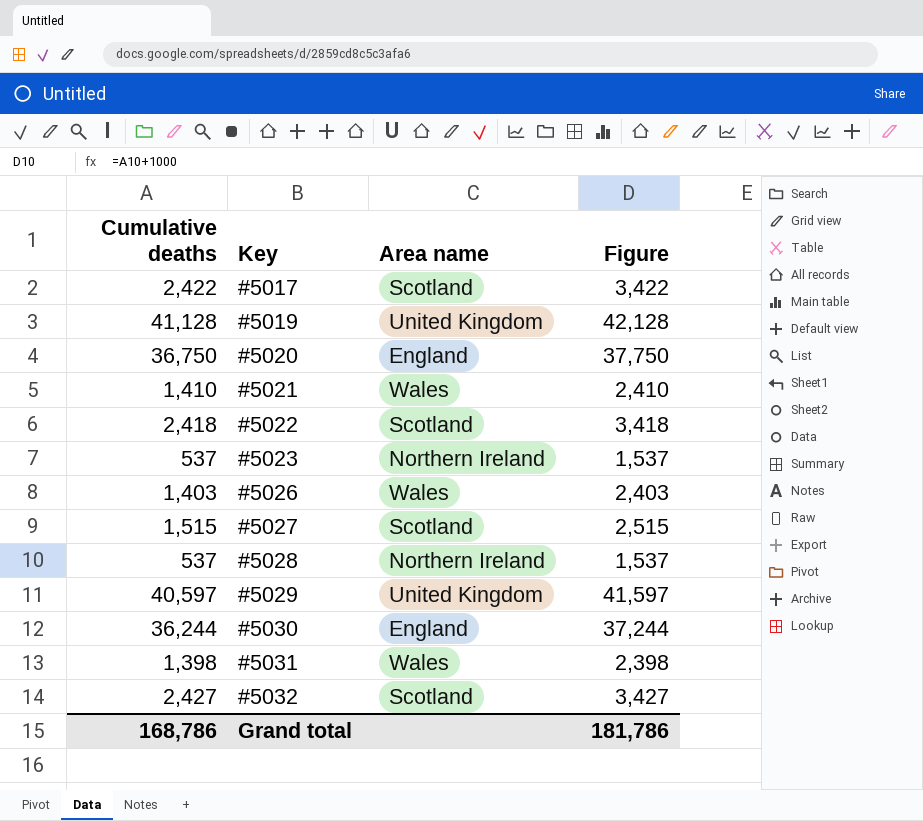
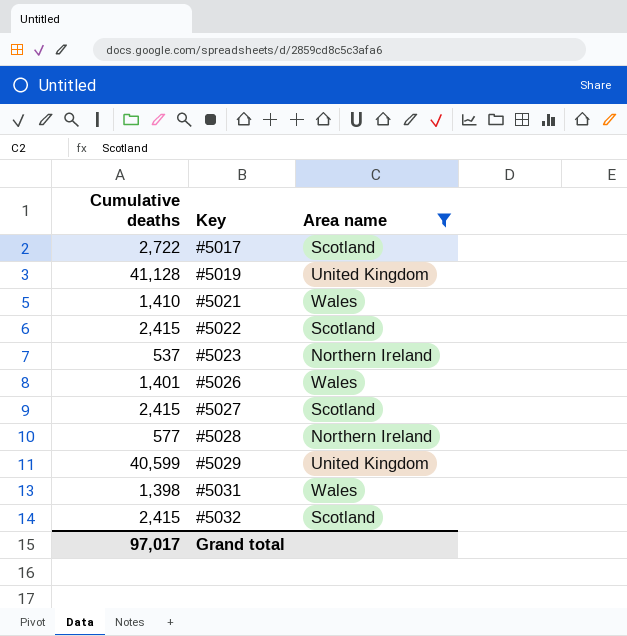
filter: none -> Area name != England
column Figure | formula: [Cumulative deaths] + 1000 -> none
#5017 | Cumulative deaths: 2,422 -> 2,722
#5022 | Cumulative deaths: 2,418 -> 2,415
#5026 | Cumulative deaths: 1,403 -> 1,401
#5027 | Cumulative deaths: 1,515 -> 2,415
#5028 | Cumulative deaths: 537 -> 577
#5029 | Cumulative deaths: 40,597 -> 40,599
#5032 | Cumulative deaths: 2,427 -> 2,415
Grand total | Cumulative deaths: 168,786 -> 97,017

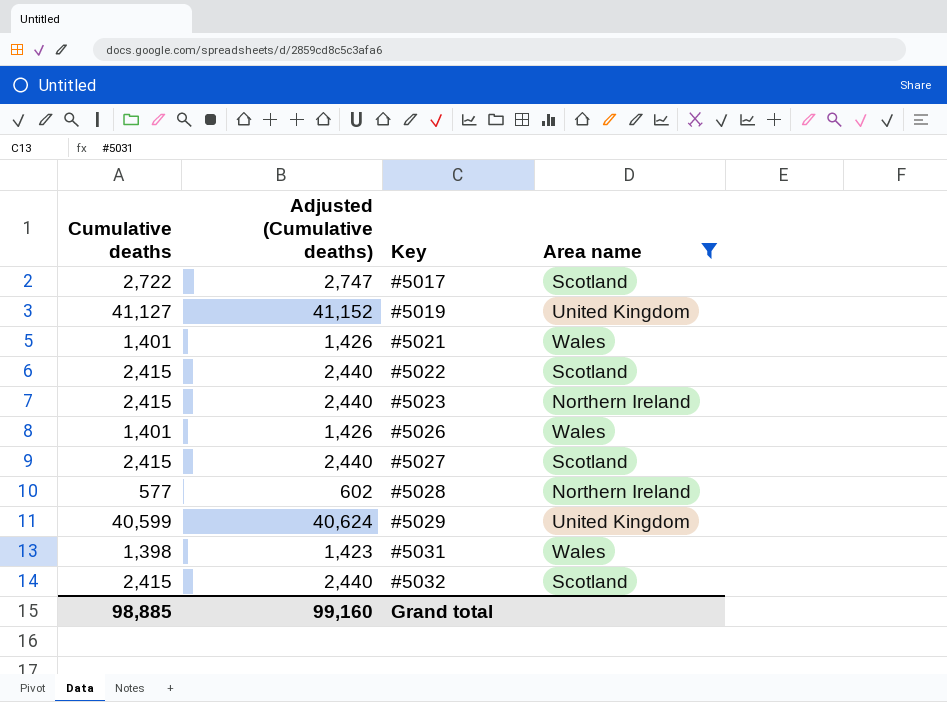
column Adjusted (Cumulative deaths) | formula: none -> [Cumulative deaths] + 25
#5019 | Cumulative deaths: 41,128 -> 41,127
#5021 | Cumulative deaths: 1,410 -> 1,401
#5023 | Cumulative deaths: 537 -> 2,415
Grand total | Cumulative deaths: 97,017 -> 98,885

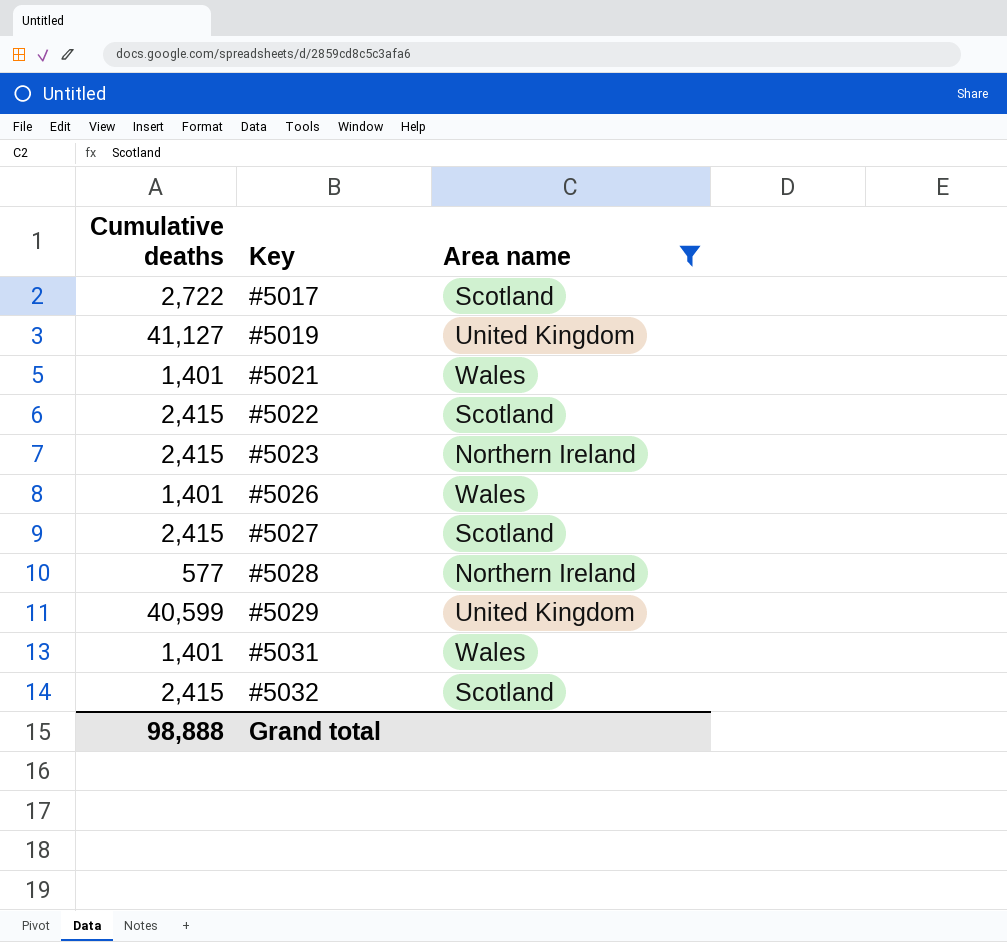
column Adjusted (Cumulative deaths) | formula: [Cumulative deaths] + 25 -> none
#5031 | Cumulative deaths: 1,398 -> 1,401
Grand total | Cumulative deaths: 98,885 -> 98,888

